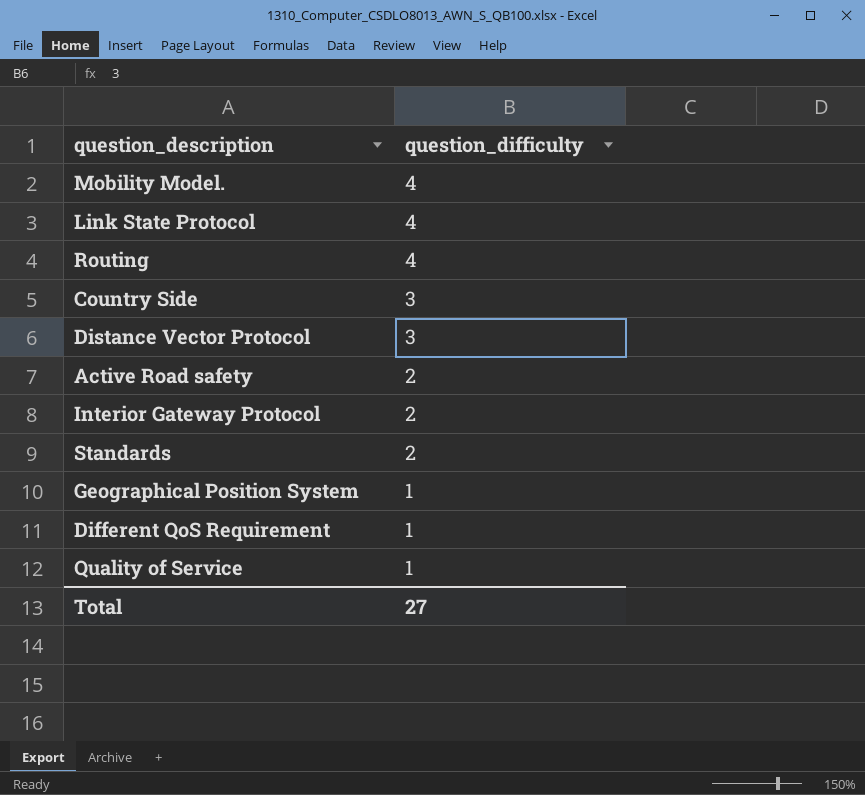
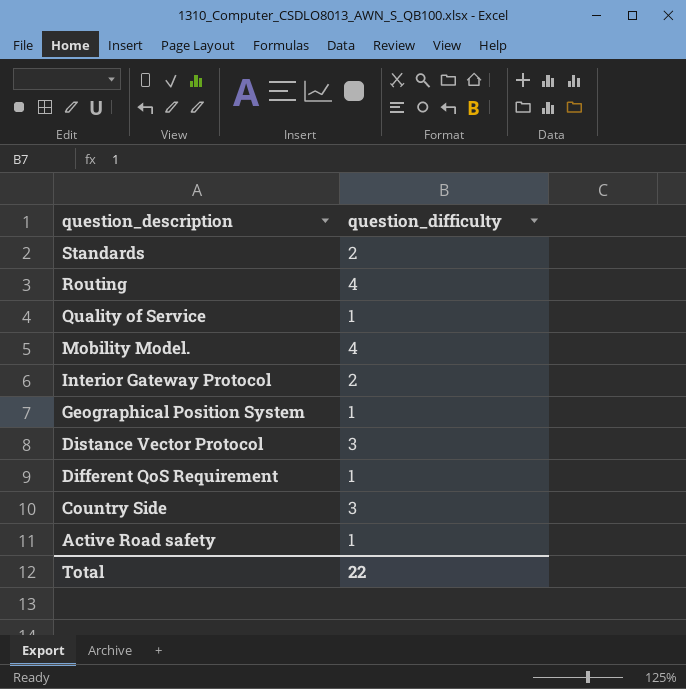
row order: question_difficulty descending -> question_description descending
row Link State Protocol: 4 -> none
Active Road safety | question_difficulty: 2 -> 1
Total | question_difficulty: 27 -> 22

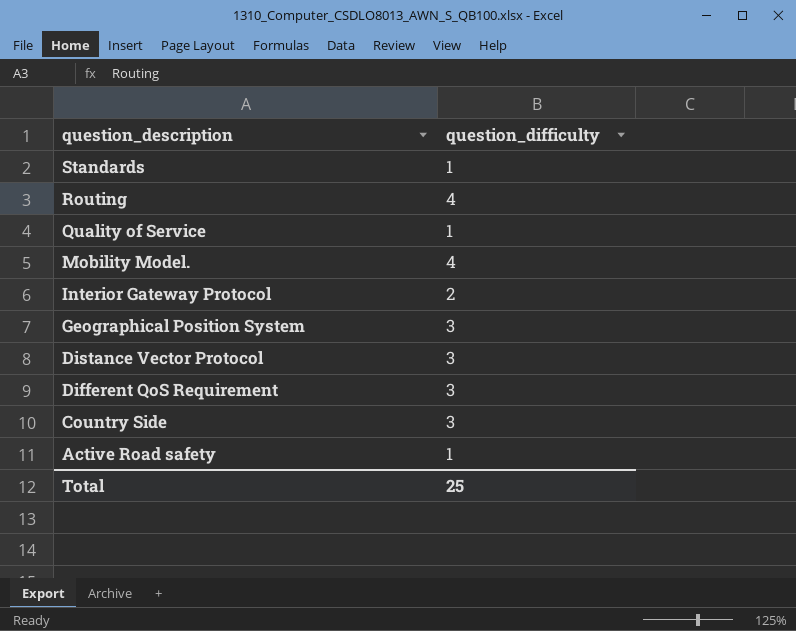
Standards | question_difficulty: 2 -> 1
Geographical Position System | question_difficulty: 1 -> 3
Different QoS Requirement | question_difficulty: 1 -> 3
Total | question_difficulty: 22 -> 25

